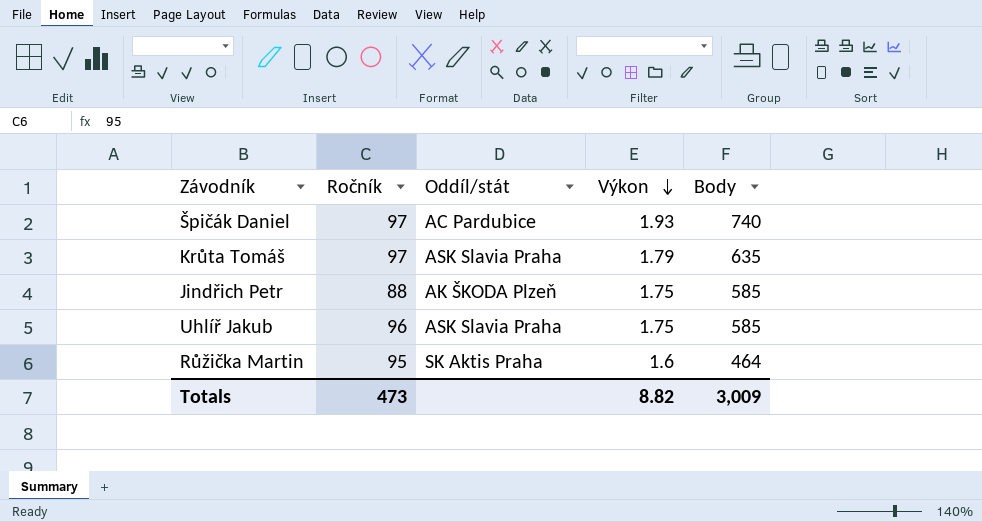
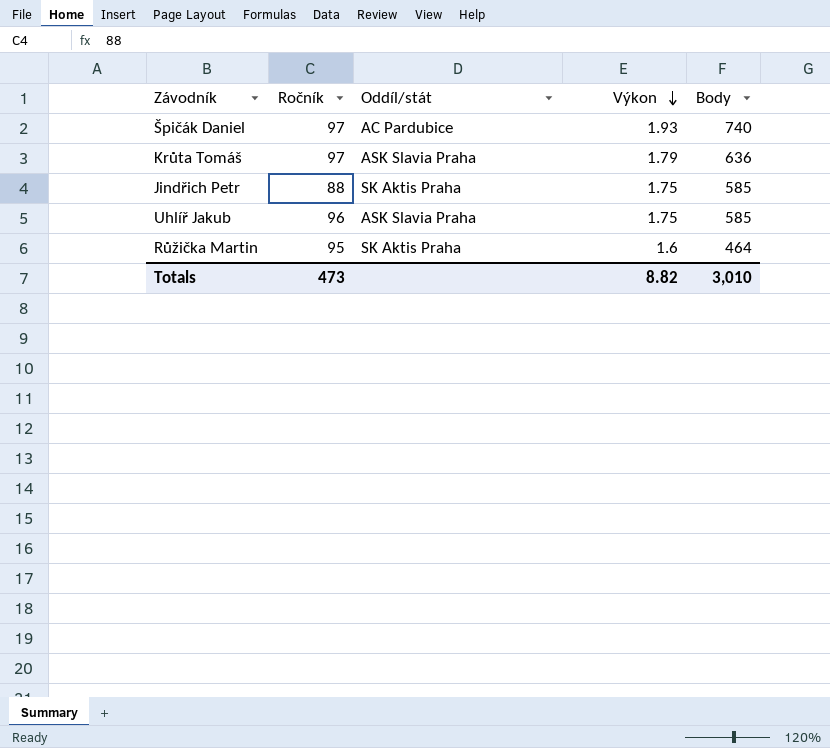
Krůta Tomáš | Body: 635 -> 636
Jindřich Petr | Oddíl/stát: AK ŠKODA Plzeň -> SK Aktis Praha
Totals | Body: 3,009 -> 3,010

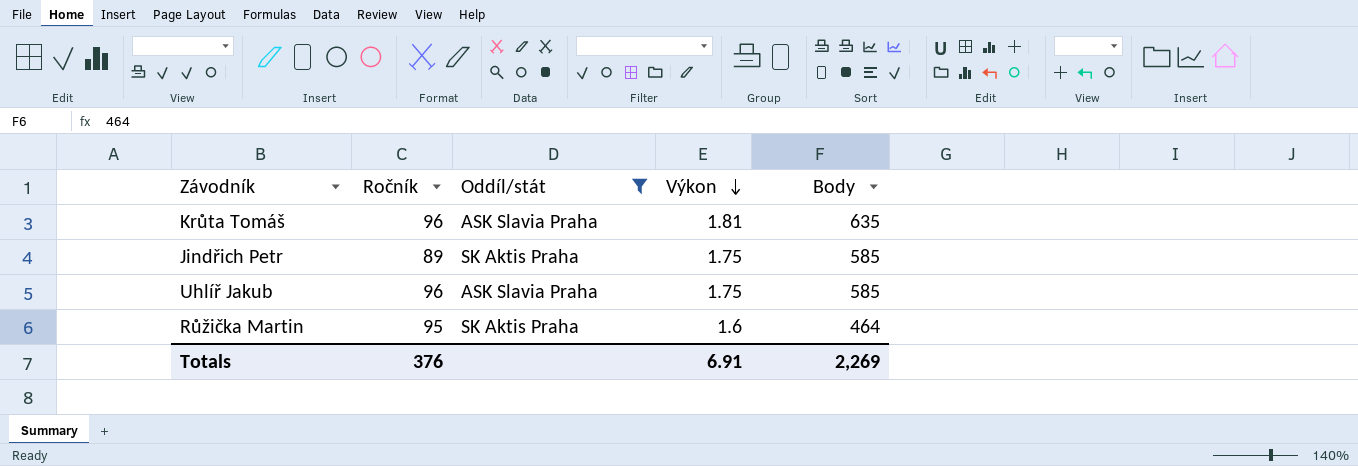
filter: none -> Oddíl/stát != AC Pardubice
Krůta Tomáš | Ročník: 97 -> 96
Krůta Tomáš | Výkon: 1.79 -> 1.81
Krůta Tomáš | Body: 636 -> 635
Jindřich Petr | Ročník: 88 -> 89
Totals | Ročník: 473 -> 376
Totals | Výkon: 8.82 -> 6.91
Totals | Body: 3,010 -> 2,269

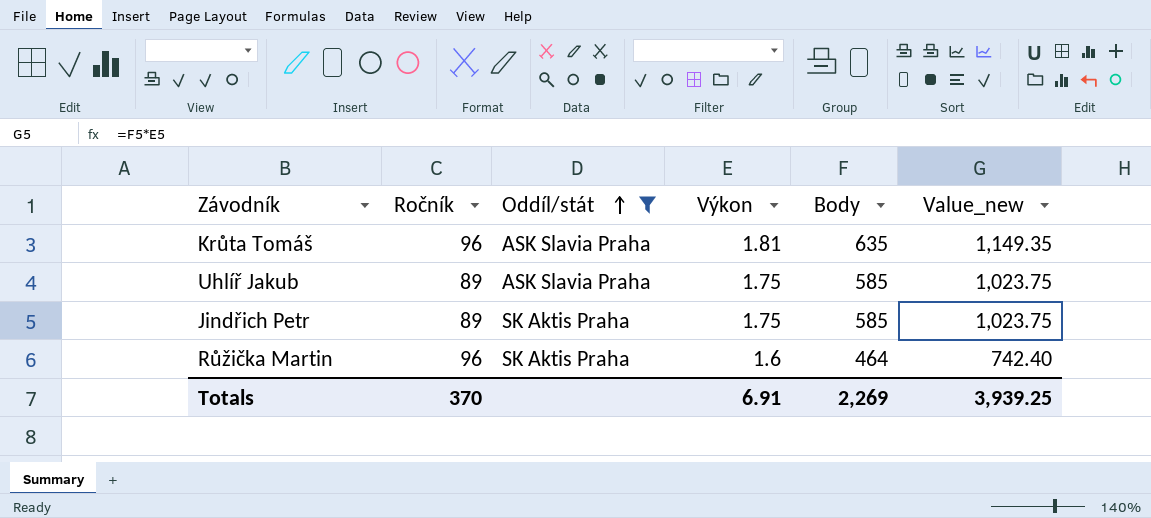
row order: Výkon descending -> Oddíl/stát ascending
column Value_new | formula: none -> [Výkon] * [Body]
Uhlíř Jakub | Ročník: 96 -> 89
Růžička Martin | Ročník: 95 -> 96
Totals | Ročník: 376 -> 370

